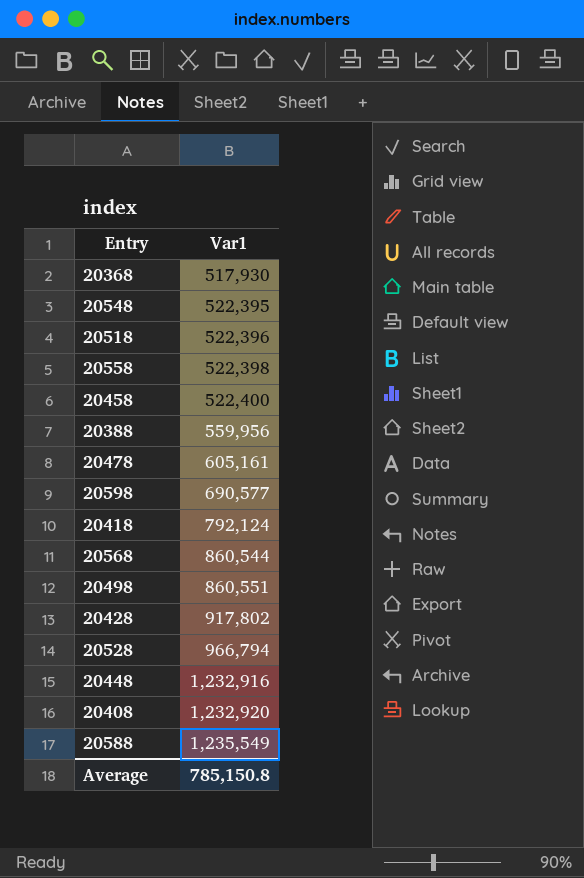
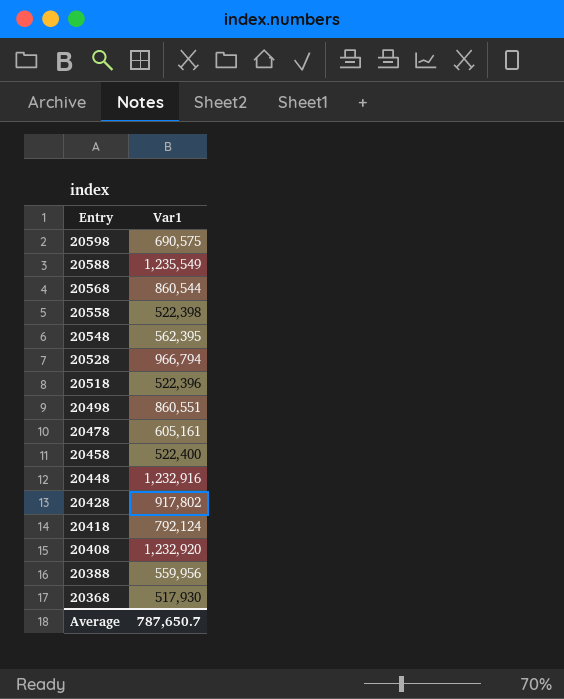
row order: Var1 ascending -> Entry descending
20598 | Var1: 690,577 -> 690,575
20548 | Var1: 522,395 -> 562,395
Average | Var1: 785,150.8 -> 787,650.7

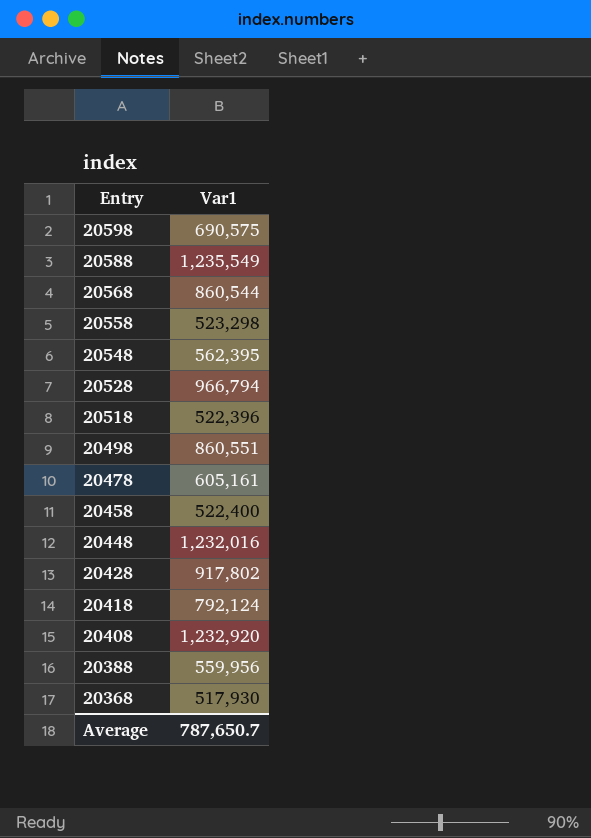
20558 | Var1: 522,398 -> 523,298
20448 | Var1: 1,232,916 -> 1,232,016

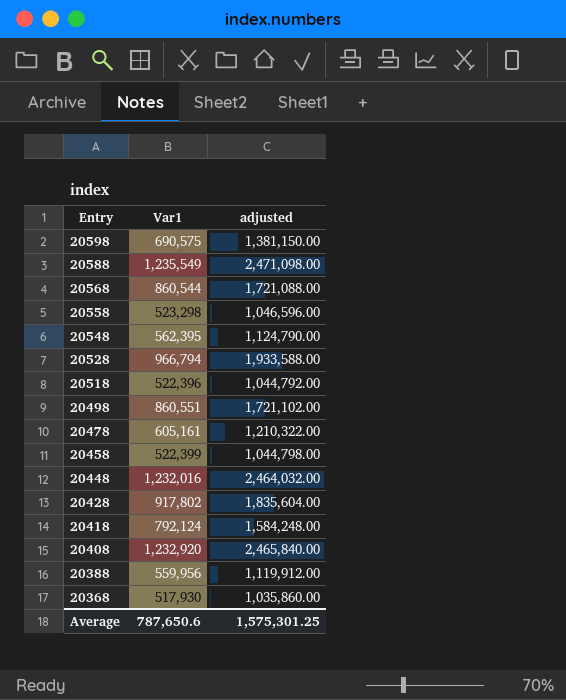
column adjusted | formula: none -> [Var1] * 2
20458 | Var1: 522,400 -> 522,399
Average | Var1: 787,650.7 -> 787,650.6

